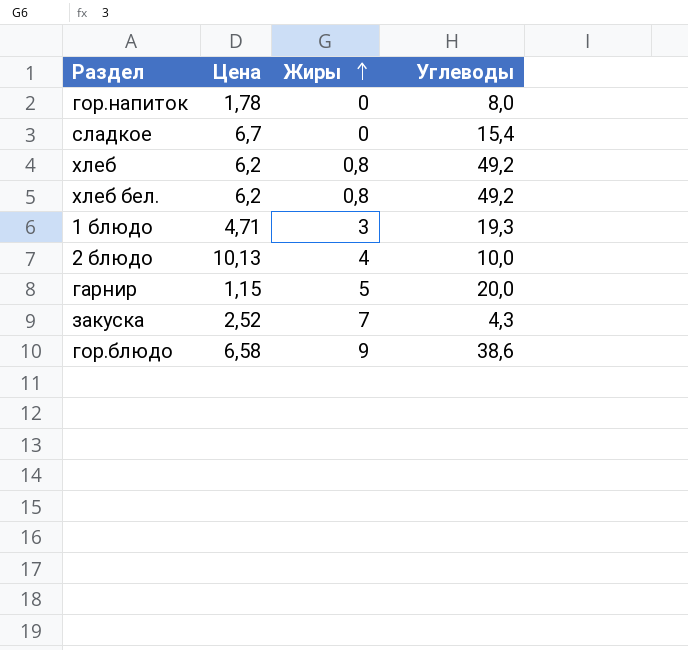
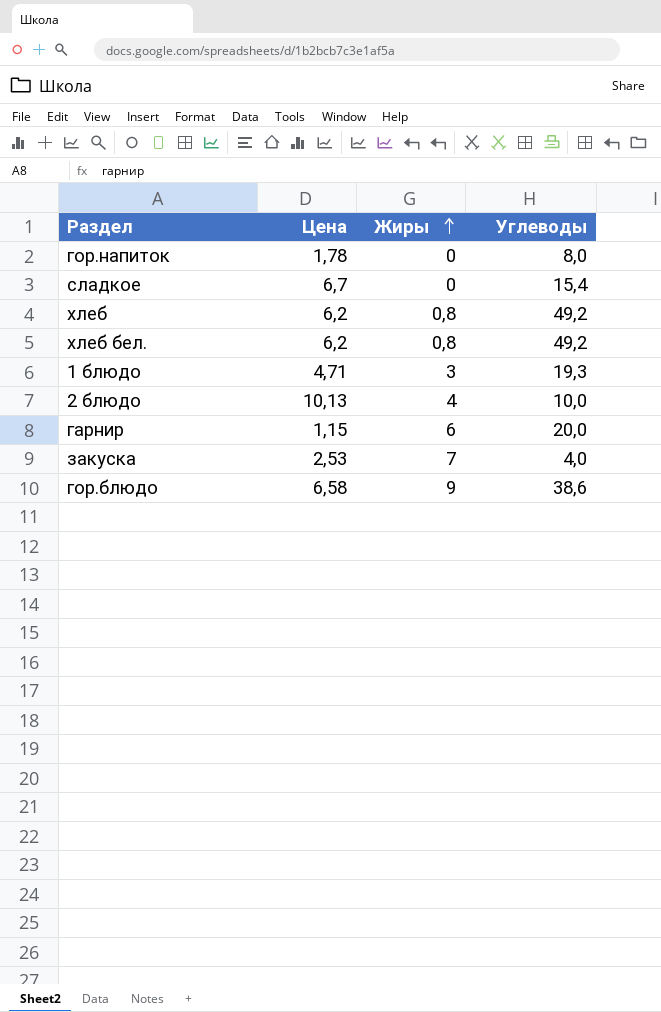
гарнир | Жиры: 5 -> 6
закуска | Цена: 2,52 -> 2,53
закуска | Углеводы: 4,3 -> 4,0

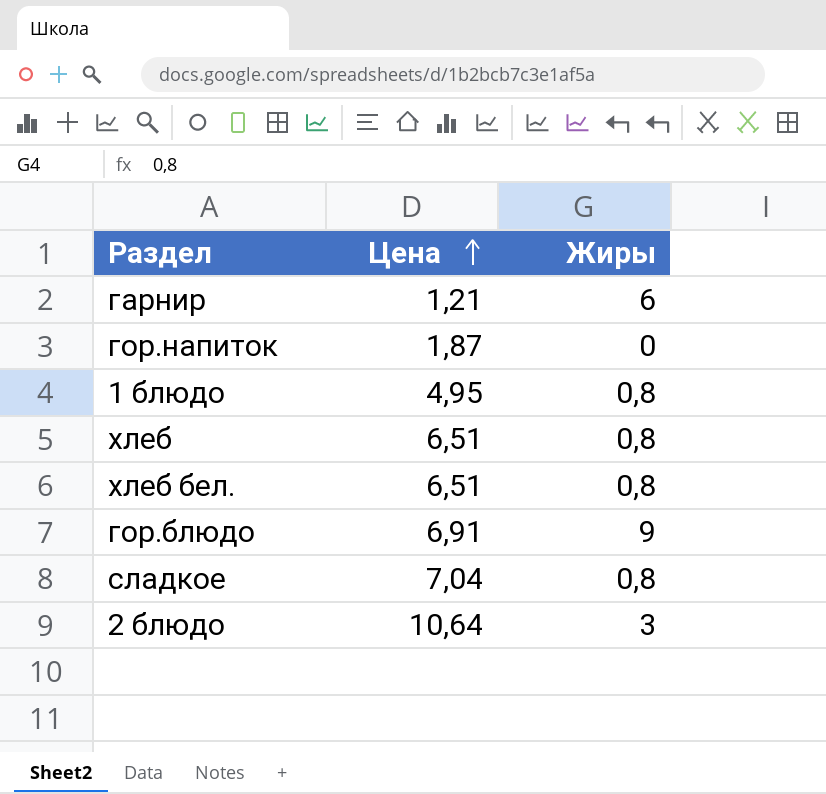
row order: Жиры ascending -> Цена ascending
column Углеводы | position: 4 -> none
row закуска: 2,53 | 7 | 4,0 -> none
гарнир | Цена: 1,15 -> 1,21
гор.напиток | Цена: 1,78 -> 1,87
1 блюдо | Цена: 4,71 -> 4,95
1 блюдо | Жиры: 3 -> 0,8
хлеб | Цена: 6,2 -> 6,51
хлеб бел. | Цена: 6,2 -> 6,51
гор.блюдо | Цена: 6,58 -> 6,91
сладкое | Цена: 6,7 -> 7,04
сладкое | Жиры: 0 -> 0,8
2 блюдо | Цена: 10,13 -> 10,64
2 блюдо | Жиры: 4 -> 3

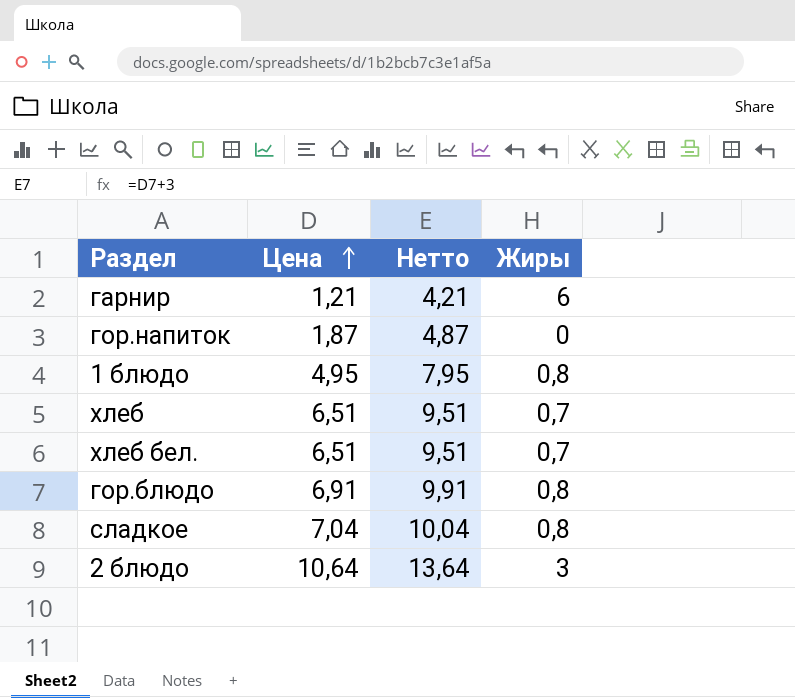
column Нетто | formula: none -> [Цена] + 3
хлеб | Жиры: 0,8 -> 0,7
хлеб бел. | Жиры: 0,8 -> 0,7
гор.блюдо | Жиры: 9 -> 0,8

